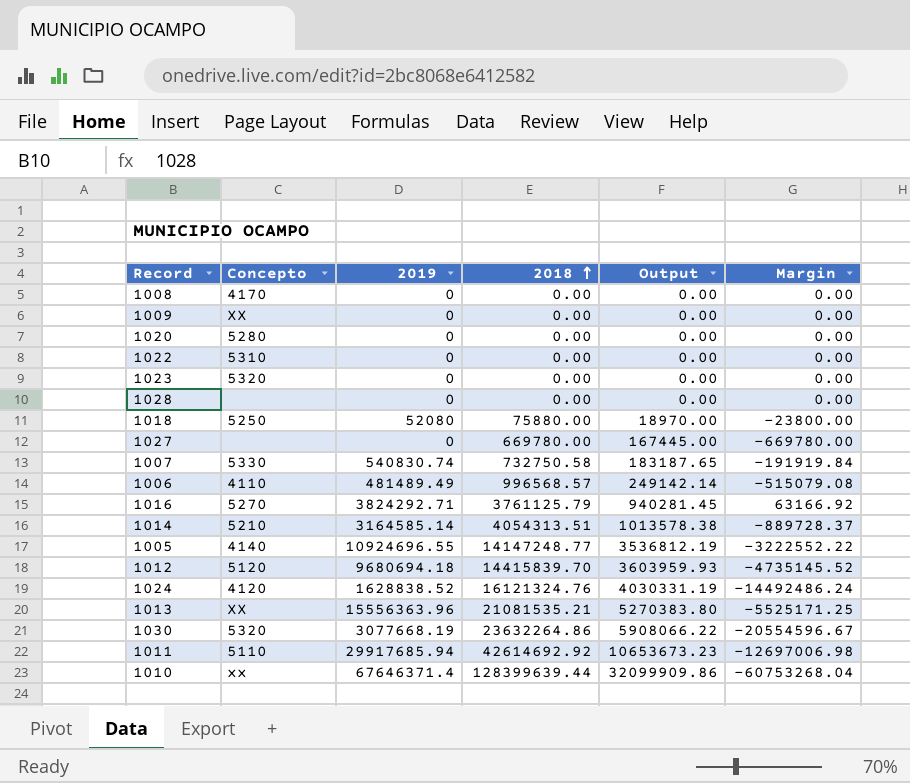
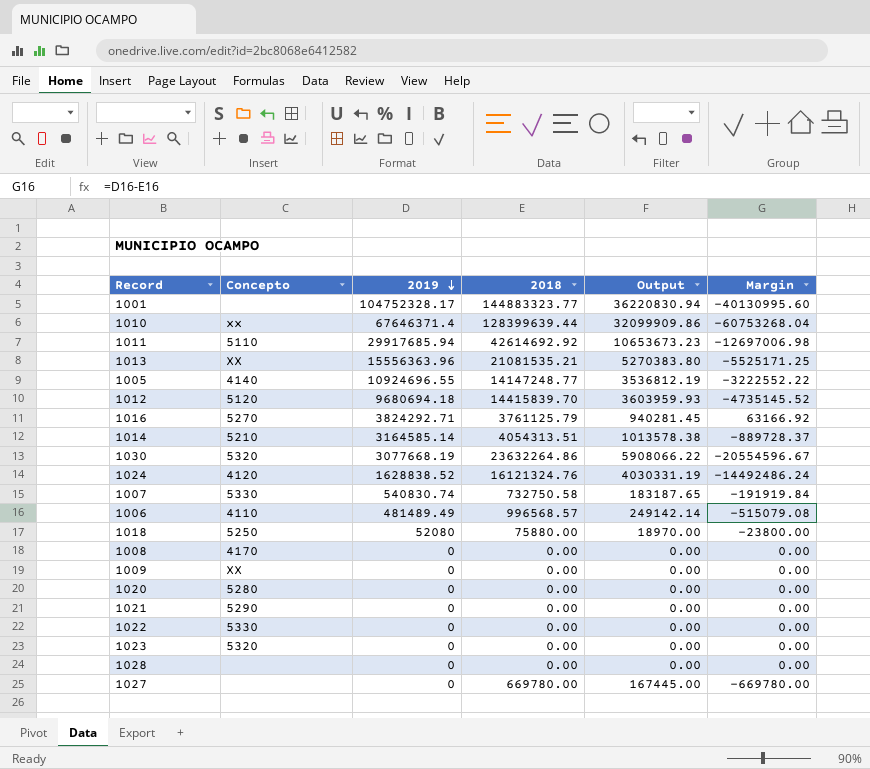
row order: 2018 ascending -> 2019 descending
row 1001: none -> none | 104752328.17 | 144883323.77 | 36220830.94 | -40130995.60
row 1021: none -> 5290 | 0 | 0.00 | 0.00 | 0.00
1022 | Concepto: 5310 -> 5330

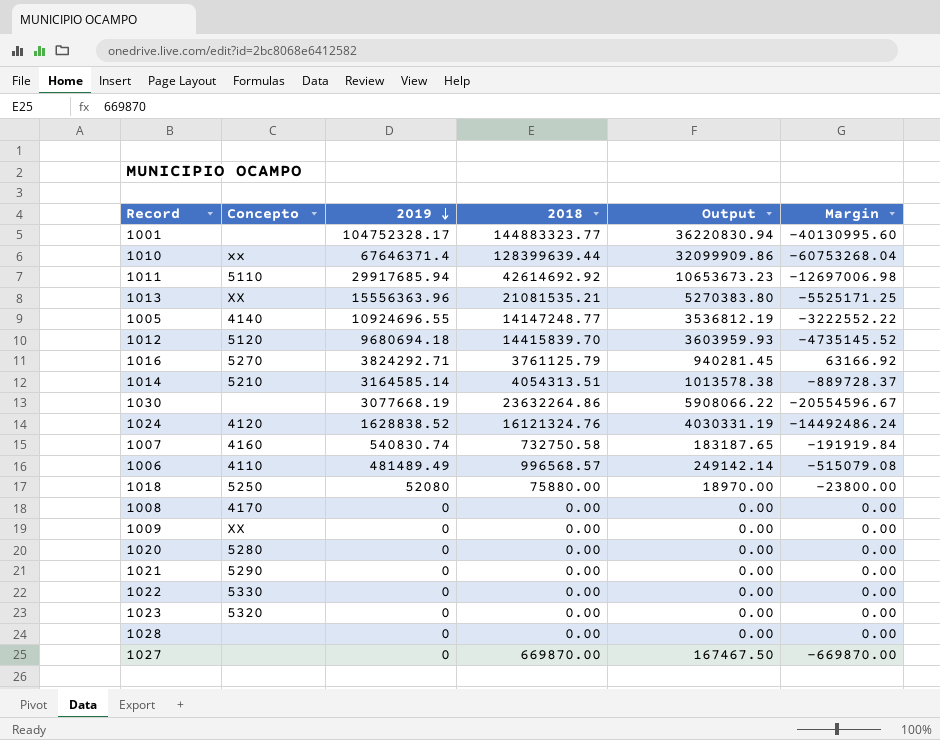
1030 | Concepto: 5320 -> none
1007 | Concepto: 5330 -> 4160
1027 | 2018: 669780.00 -> 669870.00
1027 | Output: 167445.00 -> 167467.50
1027 | Margin: -669780.00 -> -669870.00

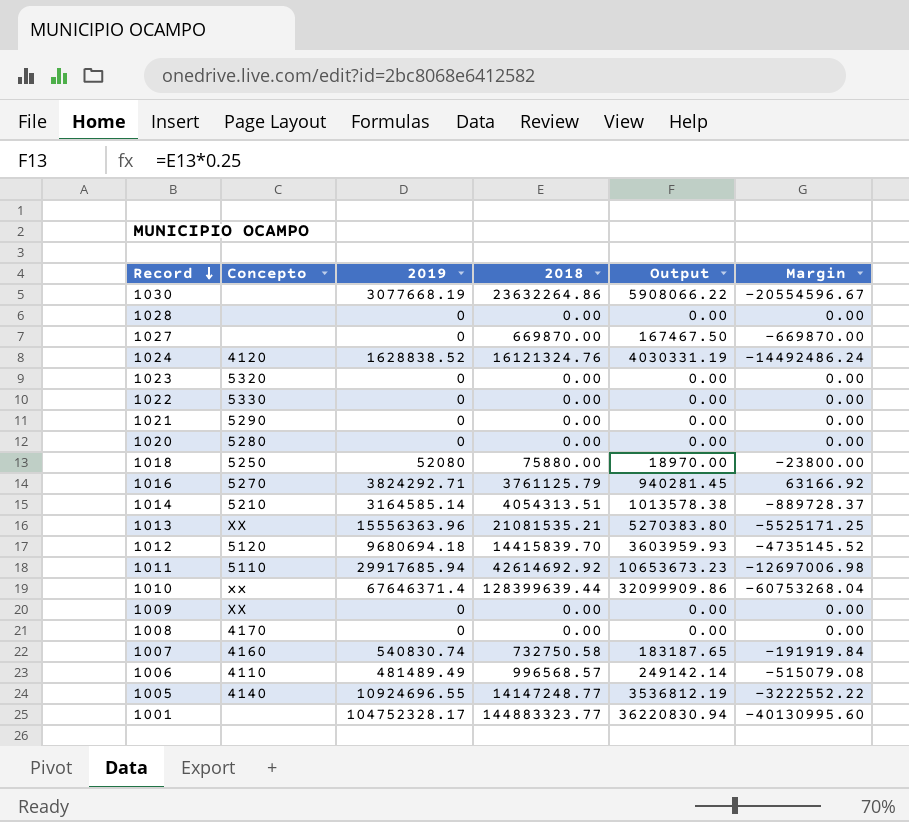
row order: 2019 descending -> Record descending

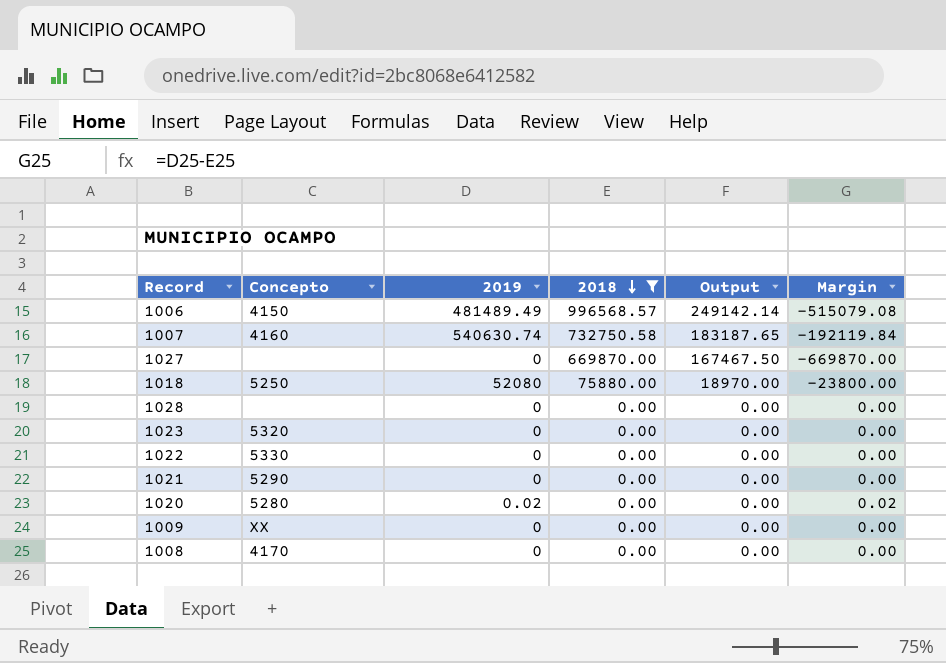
filter: none -> 2018 <= 996568.57
row order: Record descending -> 2018 descending
1006 | Concepto: 4110 -> 4150
1007 | 2019: 540830.74 -> 540630.74
1007 | Margin: -191919.84 -> -192119.84
1020 | 2019: 0 -> 0.02
1020 | Margin: 0.00 -> 0.02

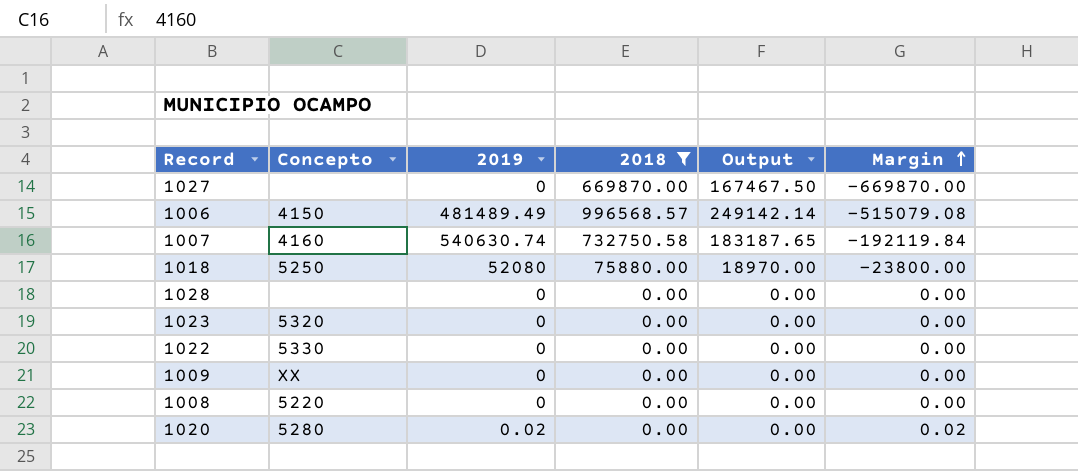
row order: 2018 descending -> Margin ascending
row 1021: 5290 | 0 | 0.00 | 0.00 | 0.00 -> none
1008 | Concepto: 4170 -> 5220

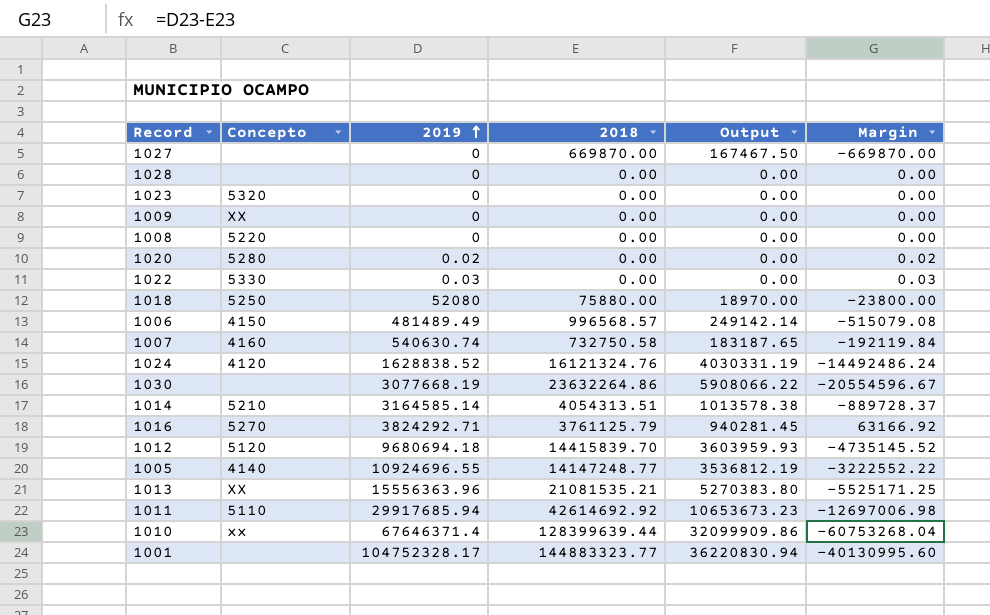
filter: 2018 <= 996568.57 -> none
row order: Margin ascending -> 2019 ascending
1022 | 2019: 0 -> 0.03
1022 | Margin: 0.00 -> 0.03

